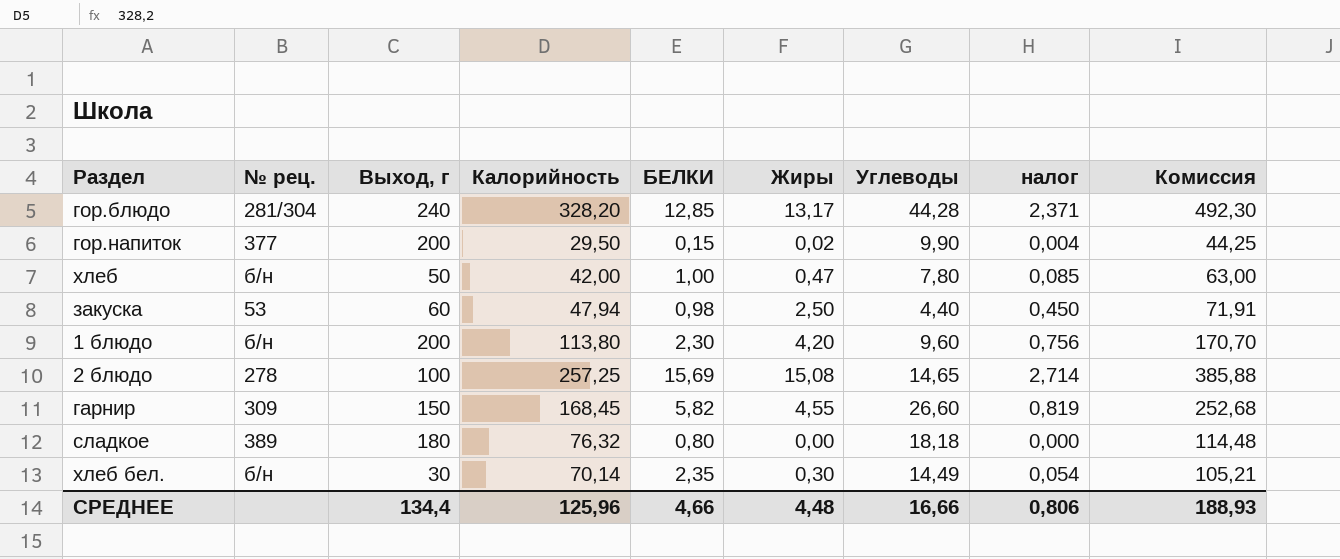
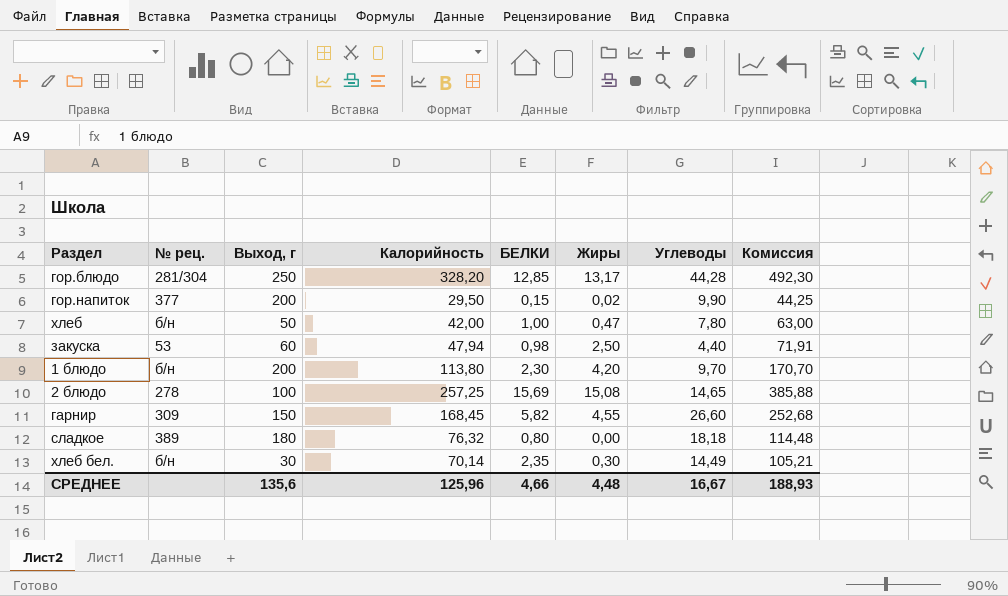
column налог | formula: [Жиры] * 0,18 -> none
гор.блюдо | Выход, г: 240 -> 250
1 блюдо | Углеводы: 9,60 -> 9,70
СРЕДНЕЕ | Выход, г: 134,4 -> 135,6
СРЕДНЕЕ | Углеводы: 16,66 -> 16,67

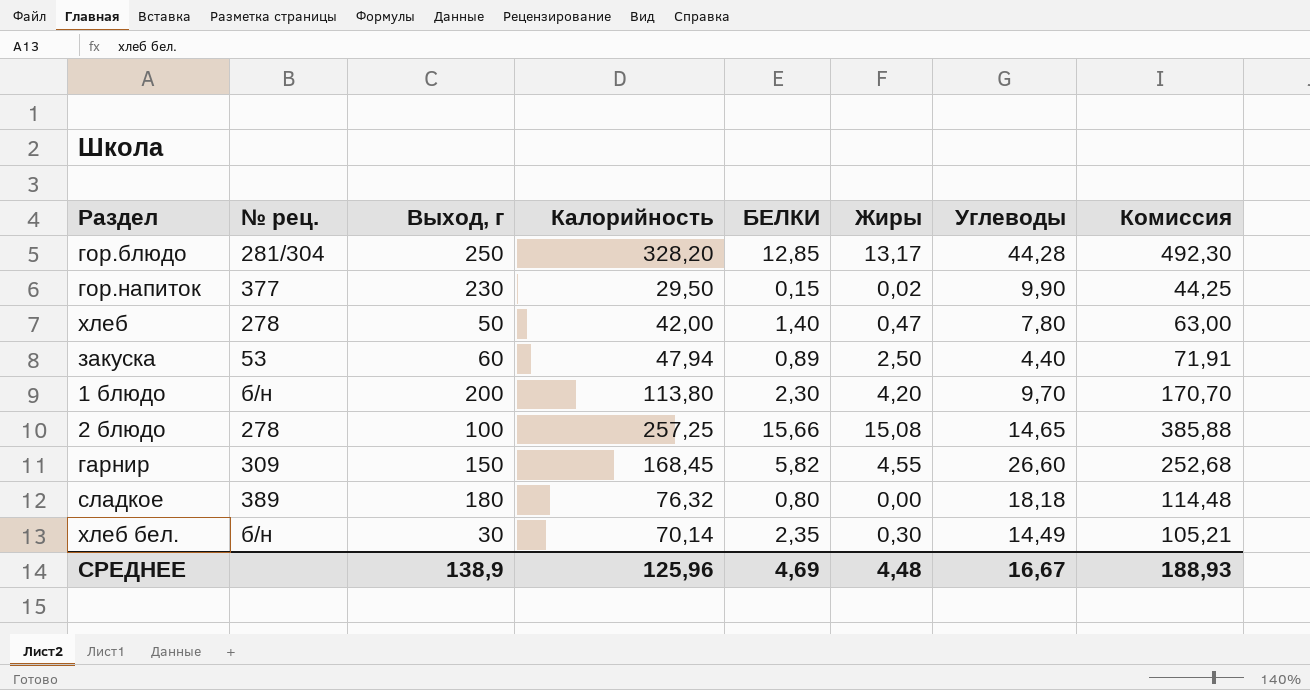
гор.напиток | Выход, г: 200 -> 230
хлеб | № рец.: б/н -> 278
хлеб | БЕЛКИ: 1,00 -> 1,40
закуска | БЕЛКИ: 0,98 -> 0,89
2 блюдо | БЕЛКИ: 15,69 -> 15,66
СРЕДНЕЕ | Выход, г: 135,6 -> 138,9
СРЕДНЕЕ | БЕЛКИ: 4,66 -> 4,69

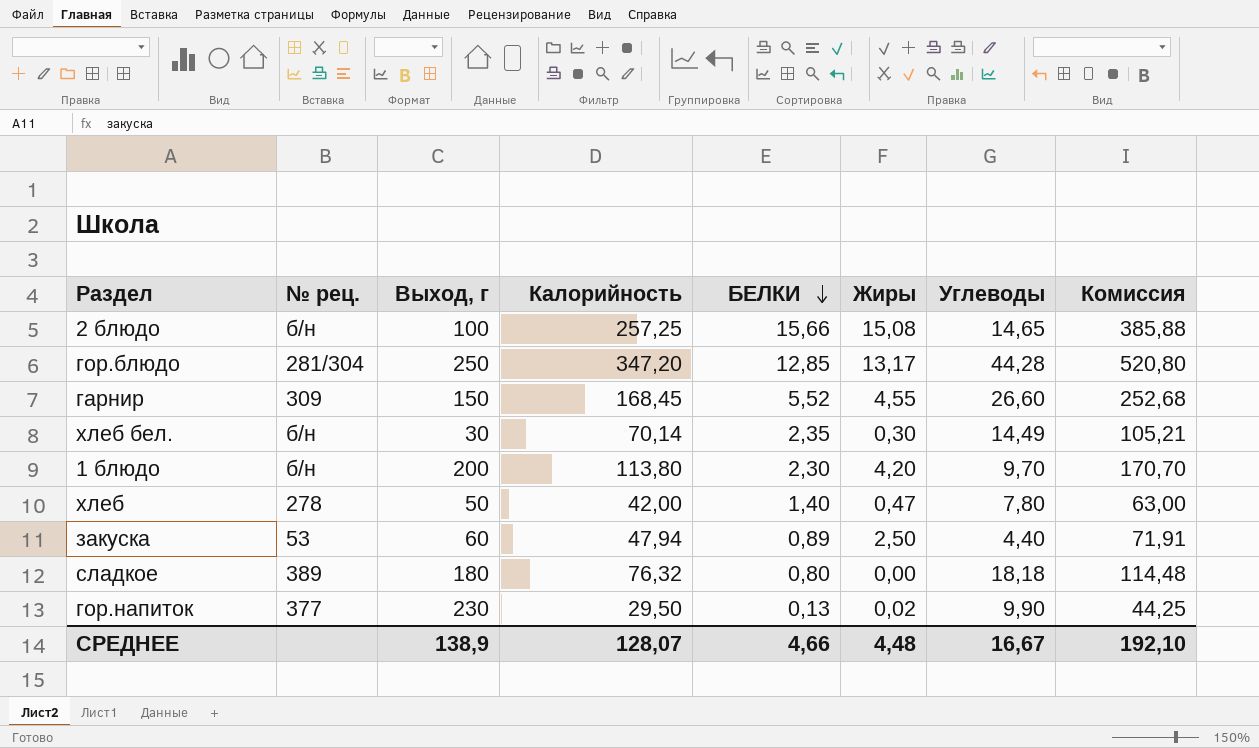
row order: none -> БЕЛКИ descending
2 блюдо | № рец.: 278 -> б/н
гор.блюдо | Калорийность: 328,20 -> 347,20
гор.блюдо | Комиссия: 492,30 -> 520,80
гарнир | БЕЛКИ: 5,82 -> 5,52
гор.напиток | БЕЛКИ: 0,15 -> 0,13
СРЕДНЕЕ | Калорийность: 125,96 -> 128,07
СРЕДНЕЕ | БЕЛКИ: 4,69 -> 4,66
СРЕДНЕЕ | Комиссия: 188,93 -> 192,10

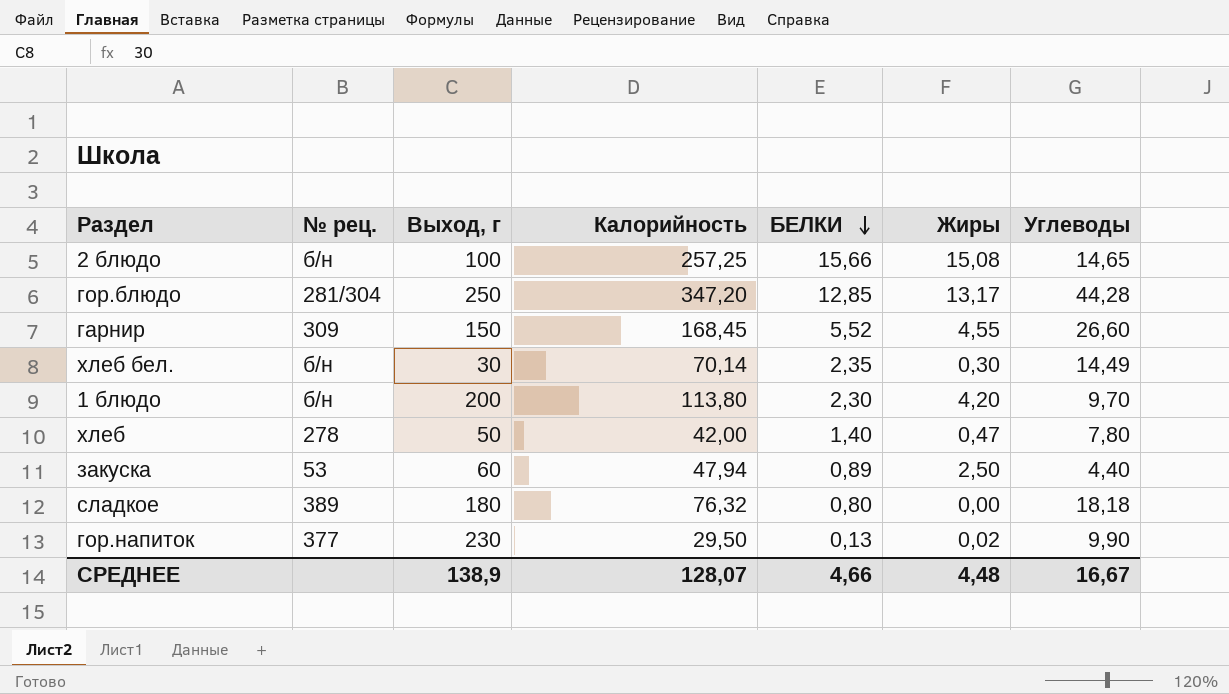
column Комиссия | formula: [Калорийность] * 1,5 -> none

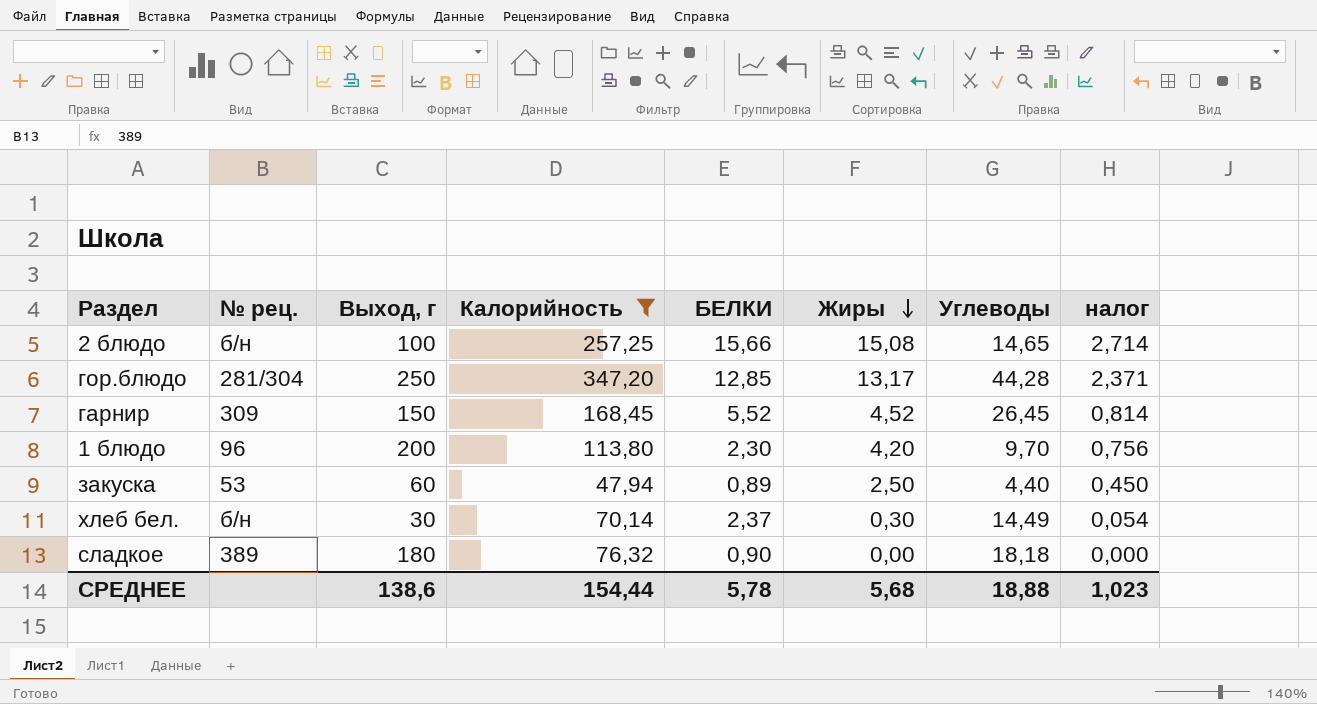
filter: none -> Калорийность >= 47,94
row order: БЕЛКИ descending -> Жиры descending
column налог | formula: none -> [Жиры] * 0,18
гарнир | Жиры: 4,55 -> 4,52
гарнир | Углеводы: 26,60 -> 26,45
1 блюдо | № рец.: б/н -> 96
хлеб бел. | БЕЛКИ: 2,35 -> 2,37
сладкое | БЕЛКИ: 0,80 -> 0,90
СРЕДНЕЕ | Выход, г: 138,9 -> 138,6
СРЕДНЕЕ | Калорийность: 128,07 -> 154,44
СРЕДНЕЕ | БЕЛКИ: 4,66 -> 5,78
СРЕДНЕЕ | Жиры: 4,48 -> 5,68
СРЕДНЕЕ | Углеводы: 16,67 -> 18,88

